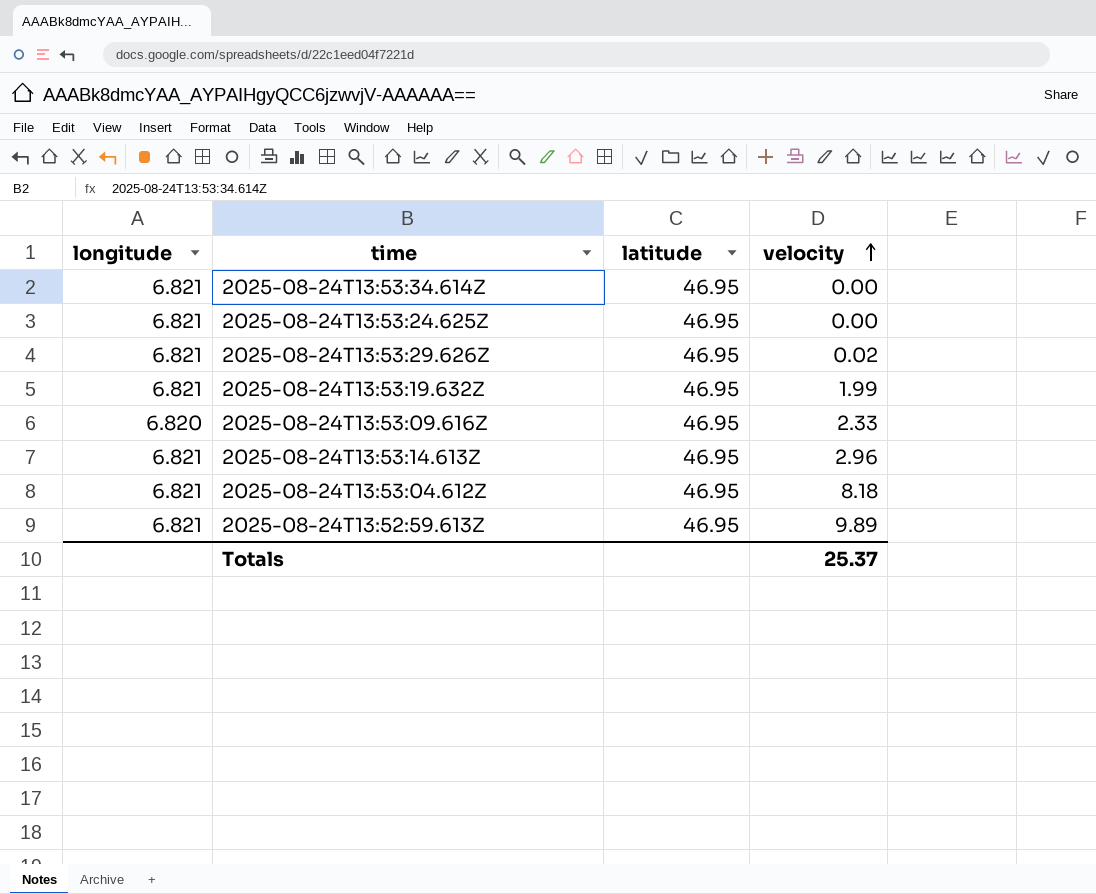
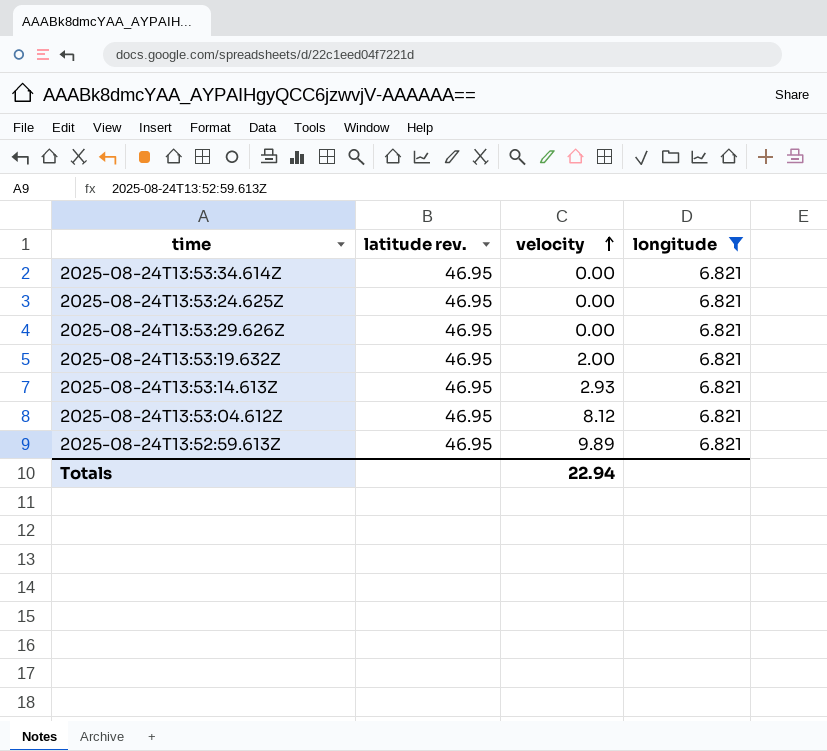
filter: none -> longitude = 6.821
column name: latitude -> latitude rev.
column longitude | position: 1 -> 4
2025-08-24T13:53:29.626Z | velocity: 0.02 -> 0.00
2025-08-24T13:53:19.632Z | velocity: 1.99 -> 2.00
2025-08-24T13:53:14.613Z | velocity: 2.96 -> 2.93
2025-08-24T13:53:04.612Z | velocity: 8.18 -> 8.12
Totals | velocity: 25.37 -> 22.94

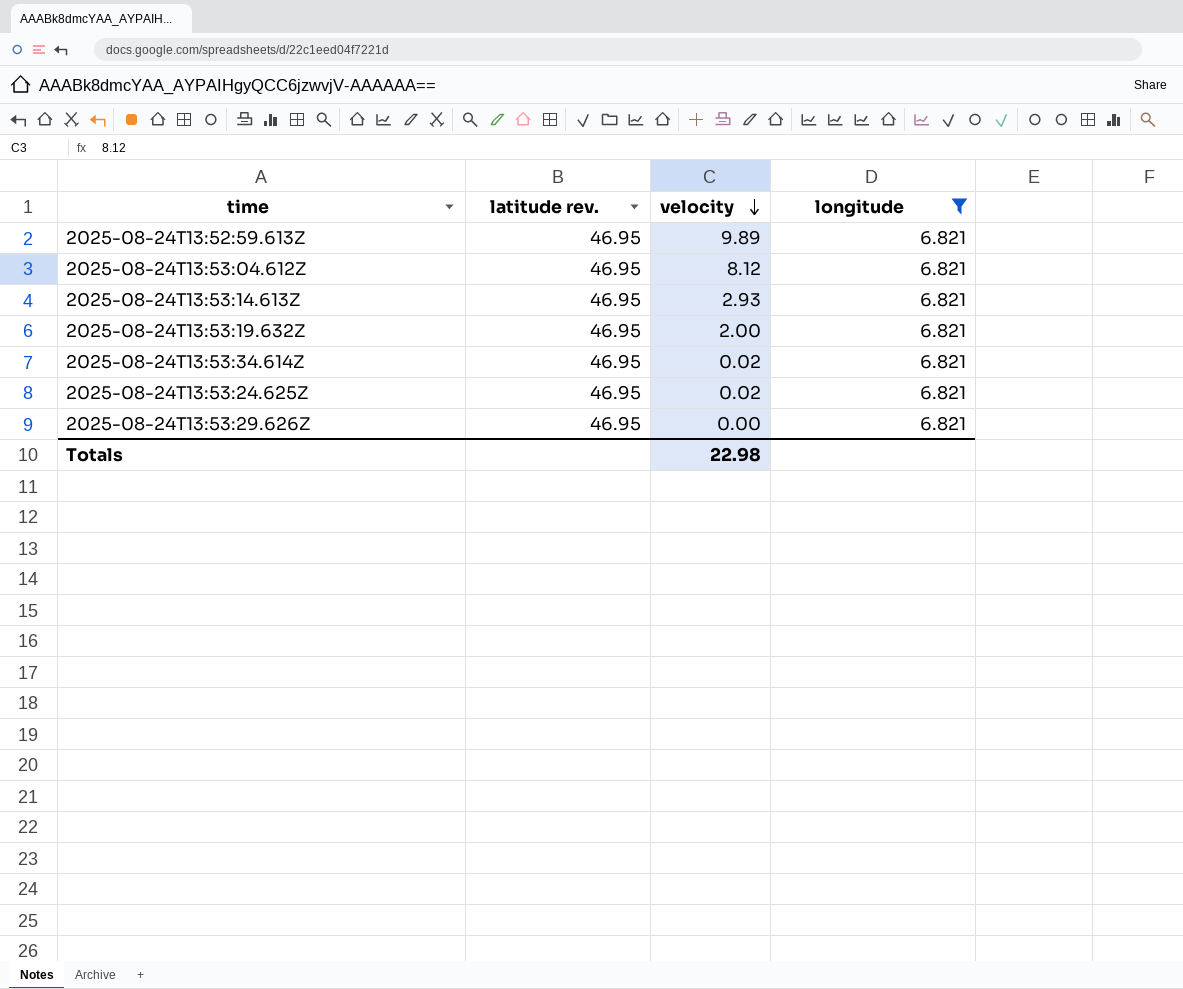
row order: velocity ascending -> velocity descending
2025-08-24T13:53:34.614Z | velocity: 0.00 -> 0.02
2025-08-24T13:53:24.625Z | velocity: 0.00 -> 0.02
Totals | velocity: 22.94 -> 22.98

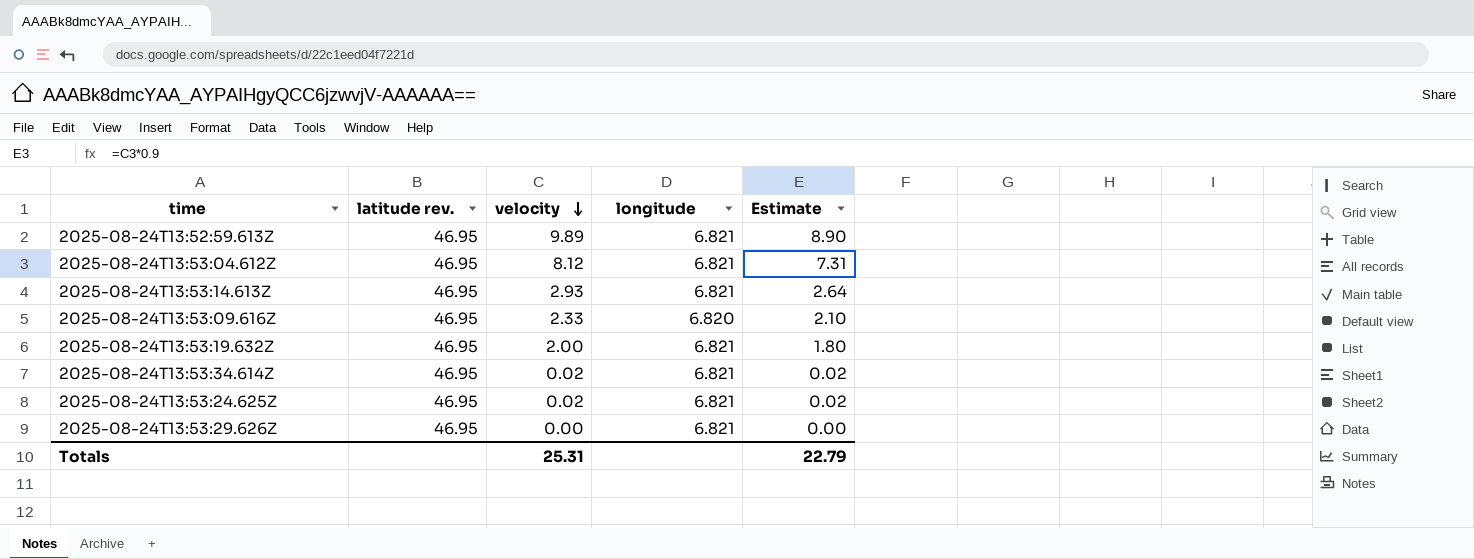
filter: longitude = 6.821 -> none
column Estimate | formula: none -> [velocity] * 0.9
Totals | velocity: 22.98 -> 25.31

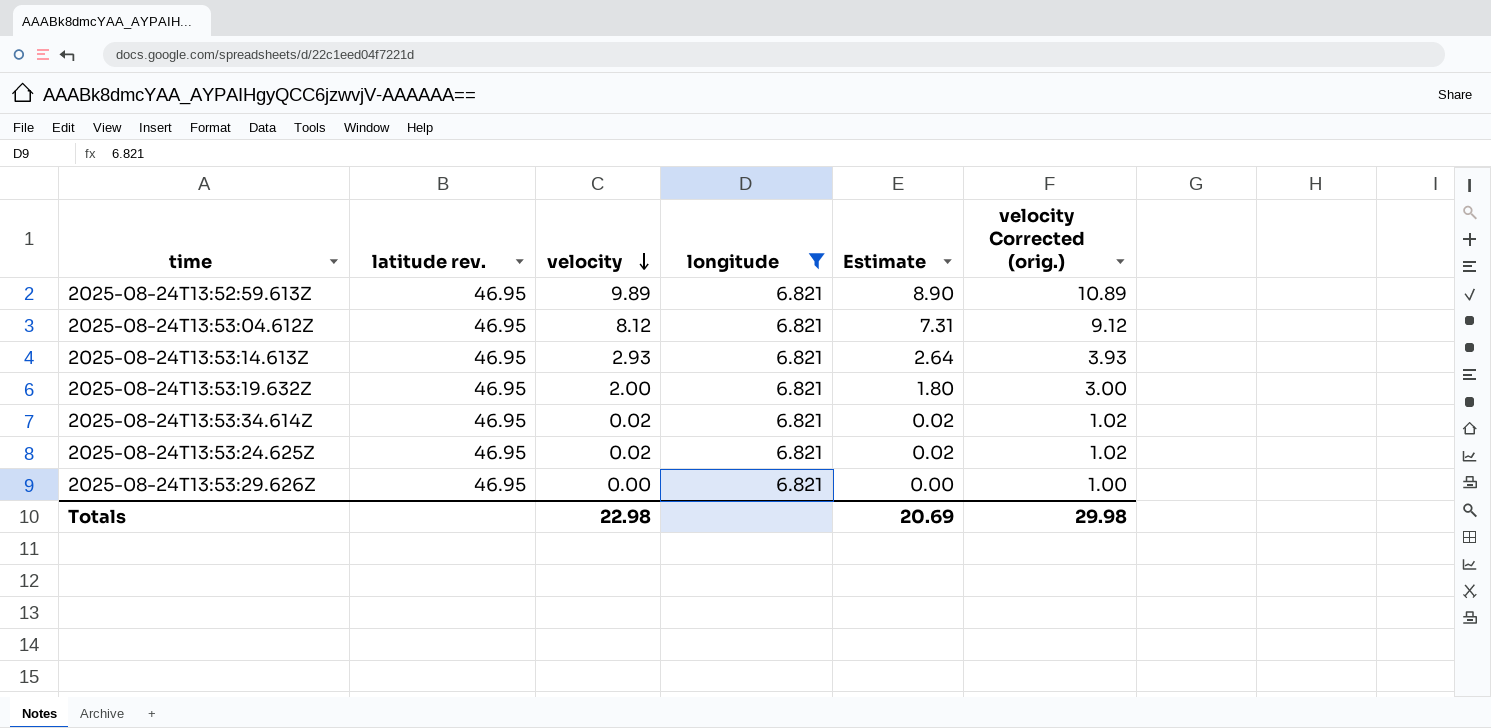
filter: none -> longitude = 6.821
column velocity Corrected (orig.) | formula: none -> [velocity] + 1
Totals | velocity: 25.31 -> 22.98
Totals | Estimate: 22.79 -> 20.69

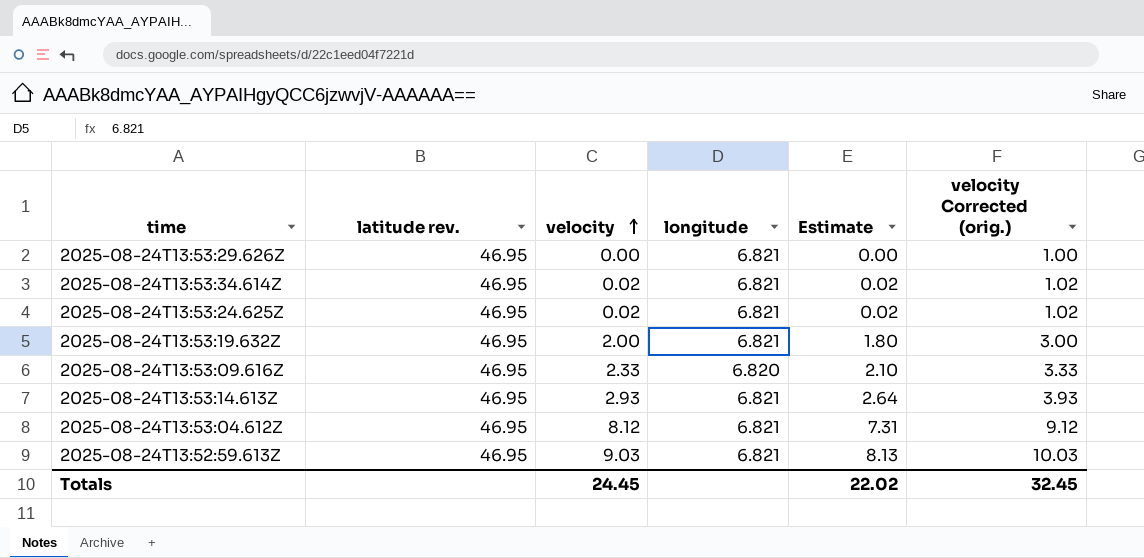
filter: longitude = 6.821 -> none
row order: velocity descending -> velocity ascending
2025-08-24T13:52:59.613Z | velocity: 9.89 -> 9.03
2025-08-24T13:52:59.613Z | Estimate: 8.90 -> 8.13
2025-08-24T13:52:59.613Z | velocity Corrected (orig.): 10.89 -> 10.03
Totals | velocity: 22.98 -> 24.45
Totals | Estimate: 20.69 -> 22.02
Totals | velocity Corrected (orig.): 29.98 -> 32.45

